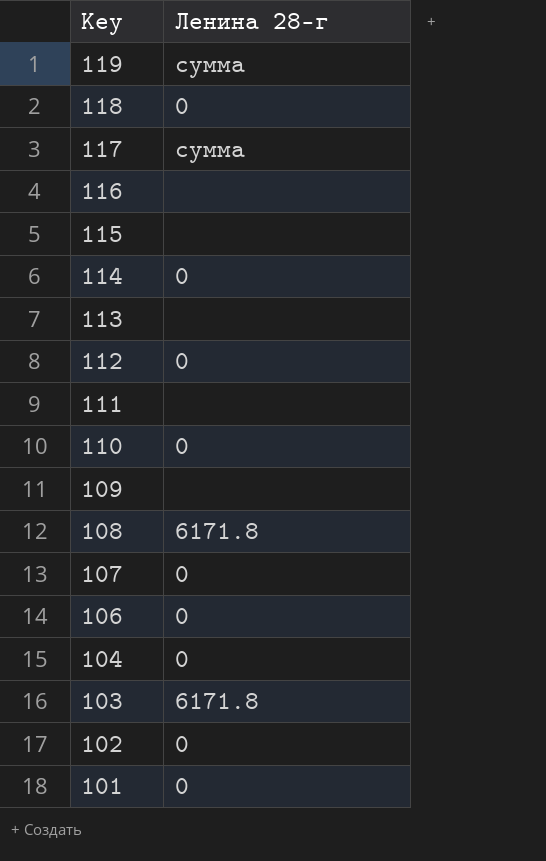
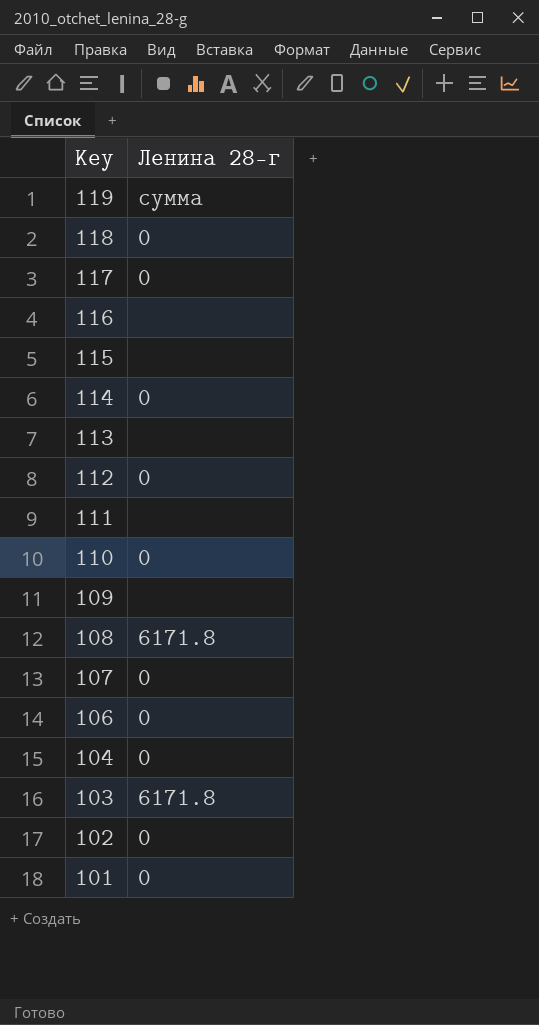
117 | Ленина 28-г: сумма -> 0

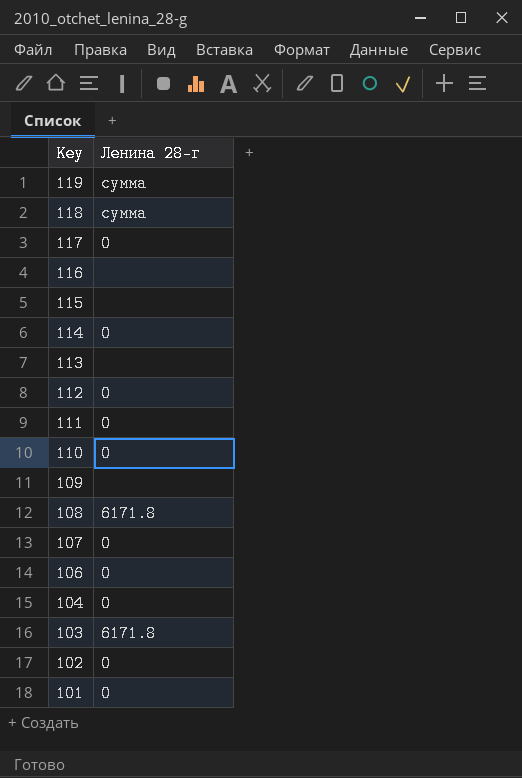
118 | Ленина 28-г: 0 -> сумма
111 | Ленина 28-г: none -> 0

